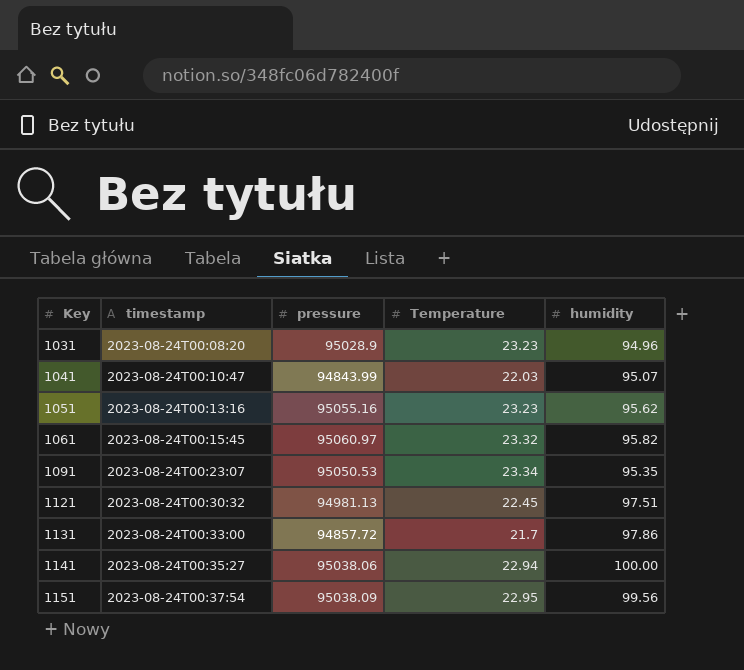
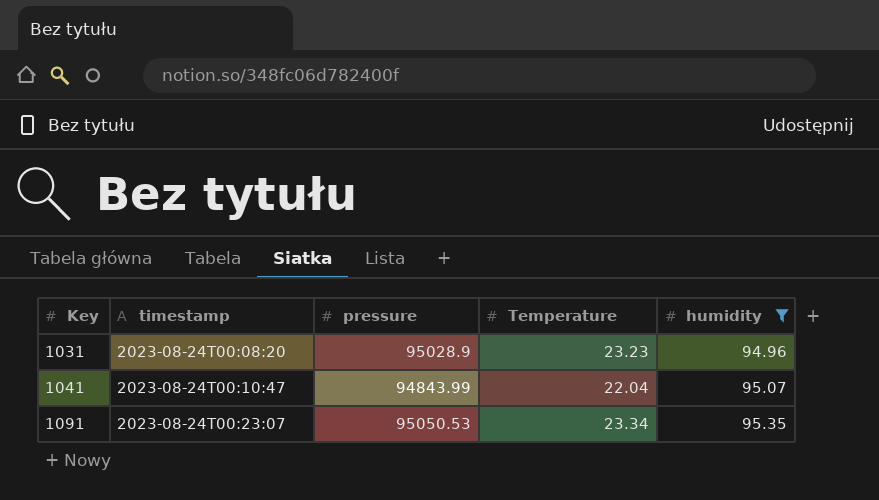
filter: none -> humidity <= 95.35
1041 | Temperature: 22.03 -> 22.04

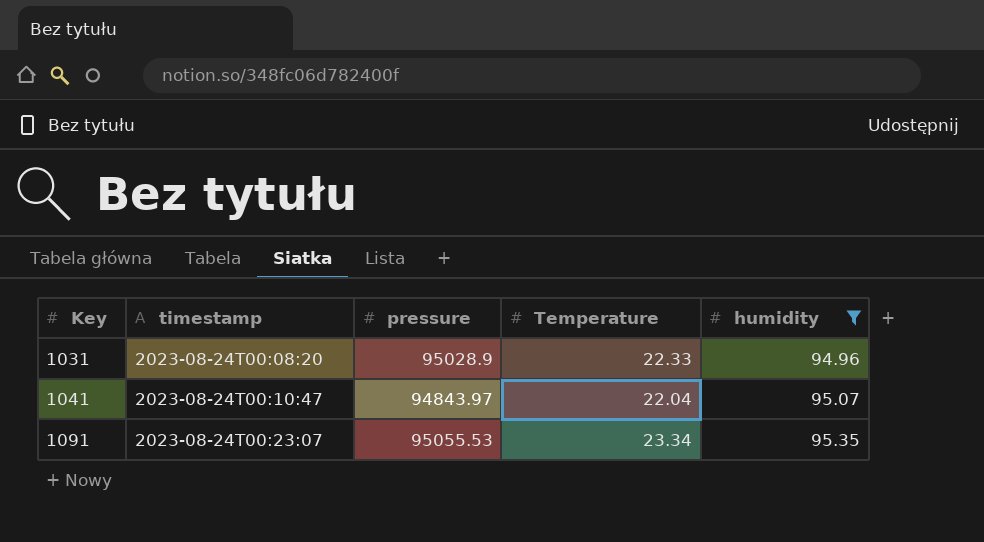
1031 | Temperature: 23.23 -> 22.33
1041 | pressure: 94843.99 -> 94843.97
1091 | pressure: 95050.53 -> 95055.53

